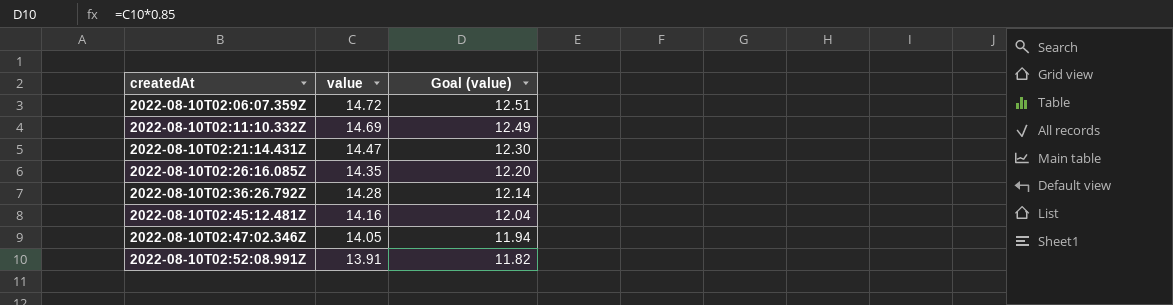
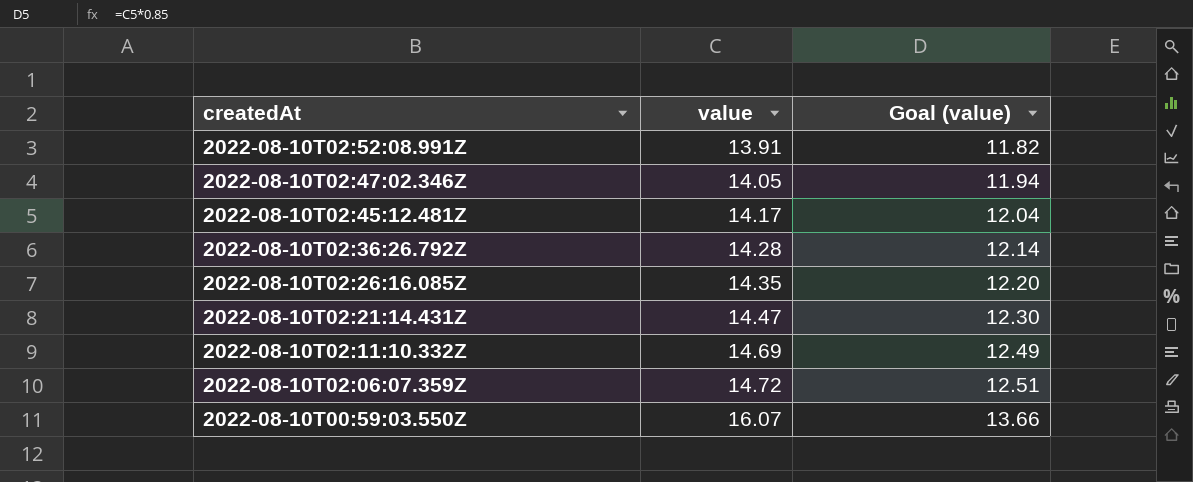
row order: createdAt ascending -> createdAt descending
2022-08-10T02:45:12.481Z | value: 14.16 -> 14.17
row 2022-08-10T00:59:03.550Z: none -> 16.07 | 13.66

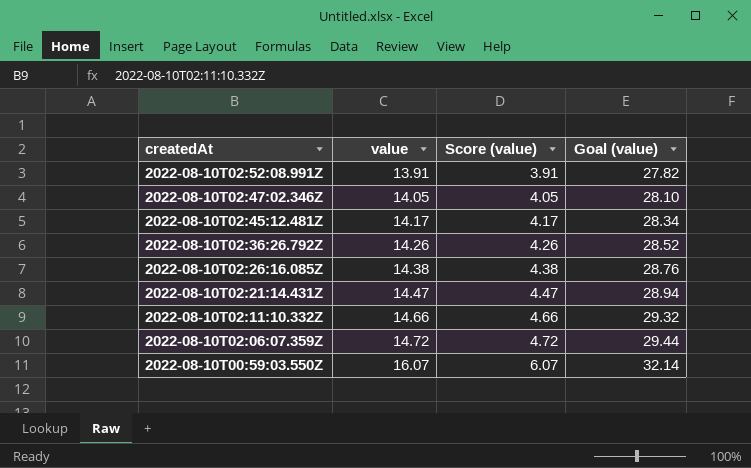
column Score (value) | formula: none -> [value] - 10
column Goal (value) | formula: [value] * 0.85 -> [value] * 2
2022-08-10T02:36:26.792Z | value: 14.28 -> 14.26
2022-08-10T02:26:16.085Z | value: 14.35 -> 14.38
2022-08-10T02:11:10.332Z | value: 14.69 -> 14.66

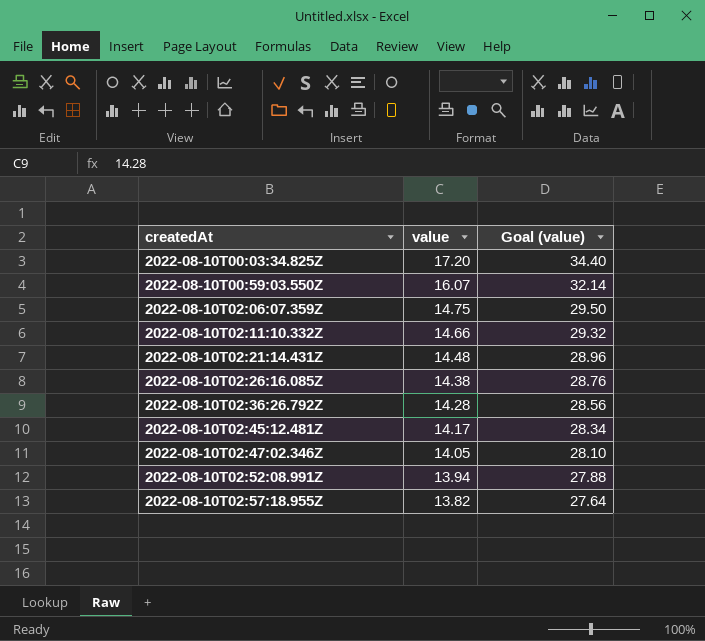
row order: createdAt descending -> createdAt ascending
column Score (value) | formula: [value] - 10 -> none
row 2022-08-10T00:03:34.825Z: none -> 17.20 | 34.40
2022-08-10T02:06:07.359Z | value: 14.72 -> 14.75
2022-08-10T02:06:07.359Z | Goal (value): 29.44 -> 29.50
2022-08-10T02:21:14.431Z | value: 14.47 -> 14.48
2022-08-10T02:21:14.431Z | Goal (value): 28.94 -> 28.96
2022-08-10T02:36:26.792Z | value: 14.26 -> 14.28
2022-08-10T02:36:26.792Z | Goal (value): 28.52 -> 28.56
2022-08-10T02:52:08.991Z | value: 13.91 -> 13.94
2022-08-10T02:52:08.991Z | Goal (value): 27.82 -> 27.88
row 2022-08-10T02:57:18.955Z: none -> 13.82 | 27.64

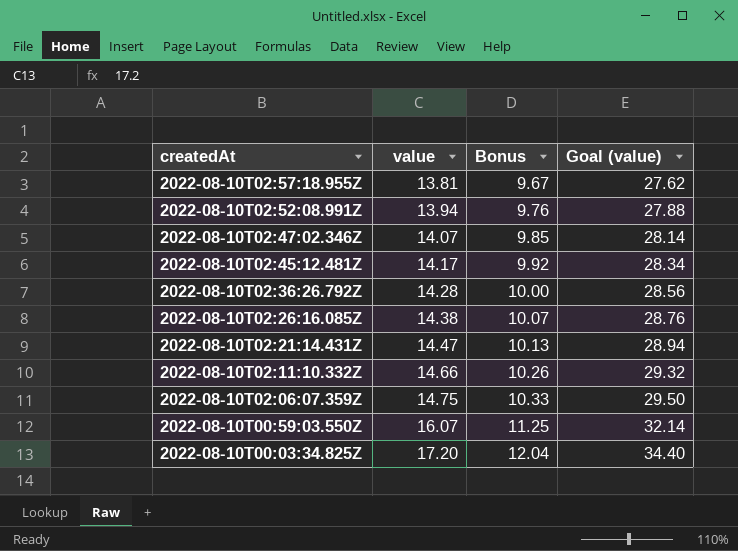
row order: createdAt ascending -> createdAt descending
column Bonus | formula: none -> [value] * 0.7
2022-08-10T02:57:18.955Z | value: 13.82 -> 13.81
2022-08-10T02:57:18.955Z | Goal (value): 27.64 -> 27.62
2022-08-10T02:47:02.346Z | value: 14.05 -> 14.07
2022-08-10T02:47:02.346Z | Goal (value): 28.10 -> 28.14
2022-08-10T02:21:14.431Z | value: 14.48 -> 14.47
2022-08-10T02:21:14.431Z | Goal (value): 28.96 -> 28.94

